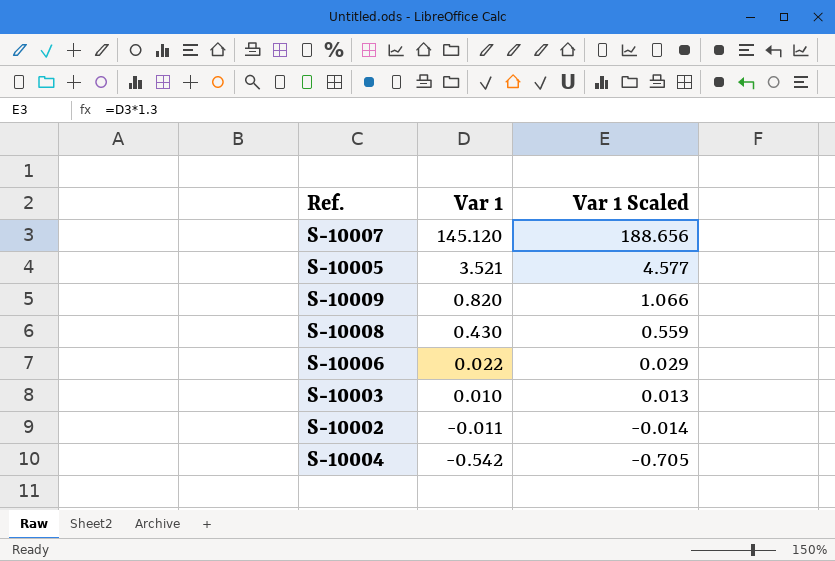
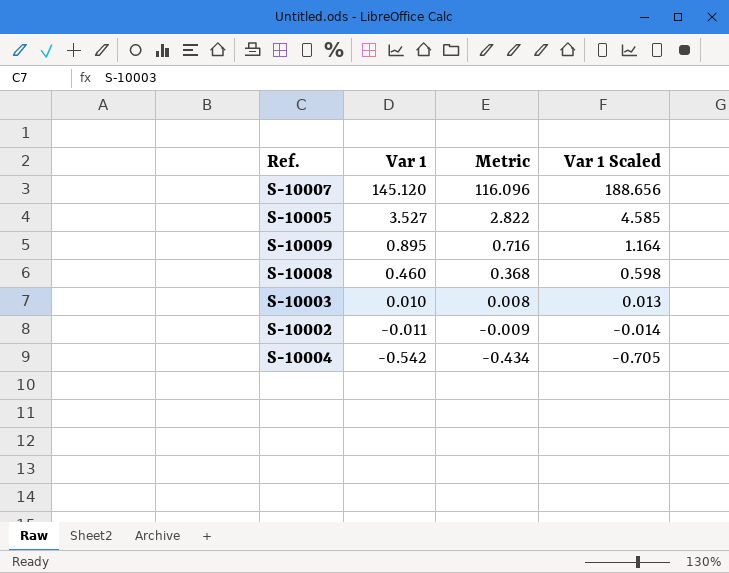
column Metric | formula: none -> [Var 1] * 0.8
row S-10006: 0.022 | 0.029 -> none
S-10005 | Var 1: 3.521 -> 3.527
S-10005 | Var 1 Scaled: 4.577 -> 4.585
S-10009 | Var 1: 0.820 -> 0.895
S-10009 | Var 1 Scaled: 1.066 -> 1.164
S-10008 | Var 1: 0.430 -> 0.460
S-10008 | Var 1 Scaled: 0.559 -> 0.598

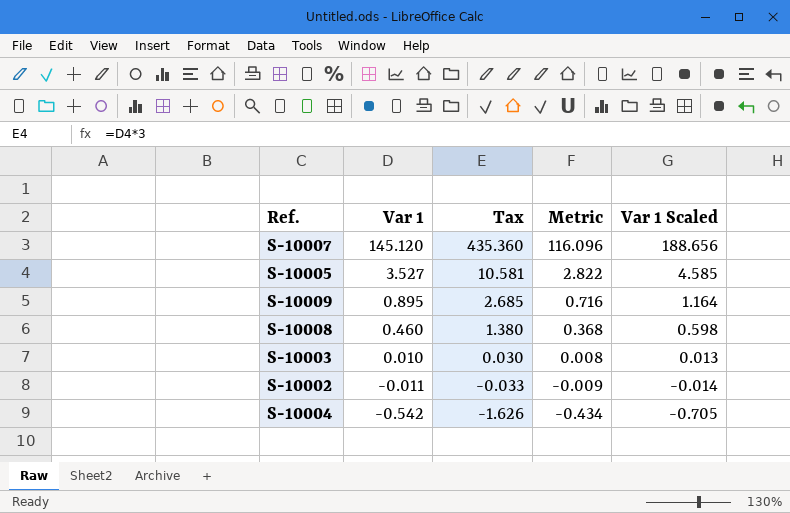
column Tax | formula: none -> [Var 1] * 3

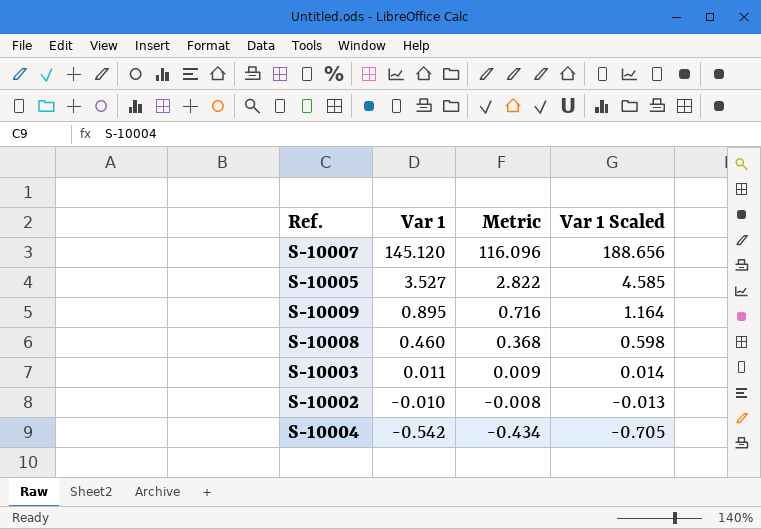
column Tax | formula: [Var 1] * 3 -> none
S-10003 | Var 1: 0.010 -> 0.011
S-10003 | Metric: 0.008 -> 0.009
S-10003 | Var 1 Scaled: 0.013 -> 0.014
S-10002 | Var 1: -0.011 -> -0.010
S-10002 | Metric: -0.009 -> -0.008
S-10002 | Var 1 Scaled: -0.014 -> -0.013

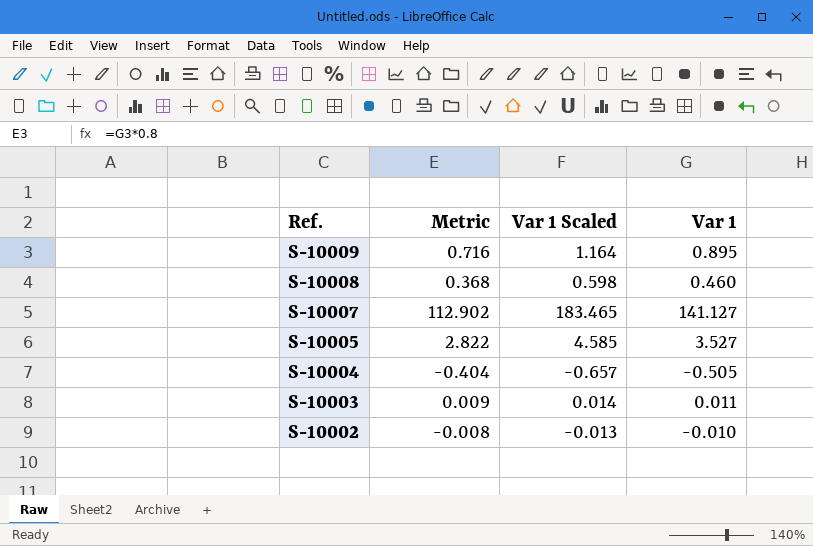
row order: Var 1 descending -> Ref. descending
column Var 1 | position: 2 -> 4
S-10007 | Metric: 116.096 -> 112.902
S-10007 | Var 1 Scaled: 188.656 -> 183.465
S-10007 | Var 1: 145.120 -> 141.127
S-10004 | Metric: -0.434 -> -0.404
S-10004 | Var 1 Scaled: -0.705 -> -0.657
S-10004 | Var 1: -0.542 -> -0.505

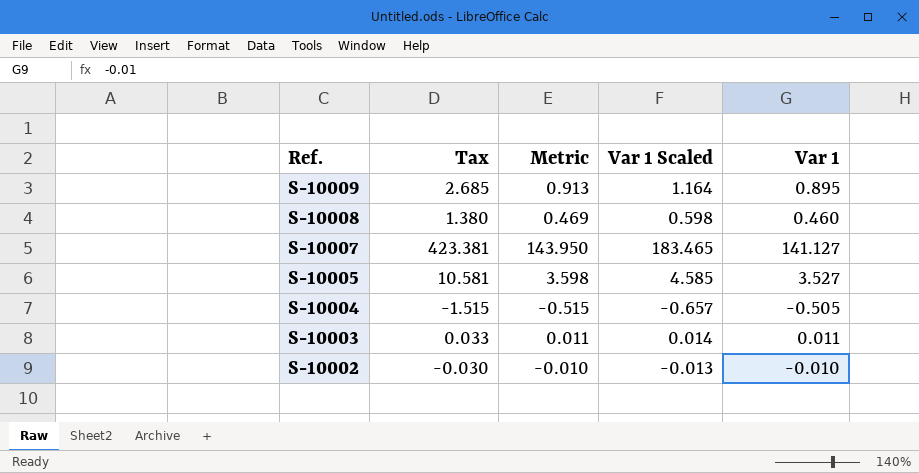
column Tax | formula: none -> [Var 1] * 3
column Metric | formula: [Var 1] * 0.8 -> [Var 1] * 1.02

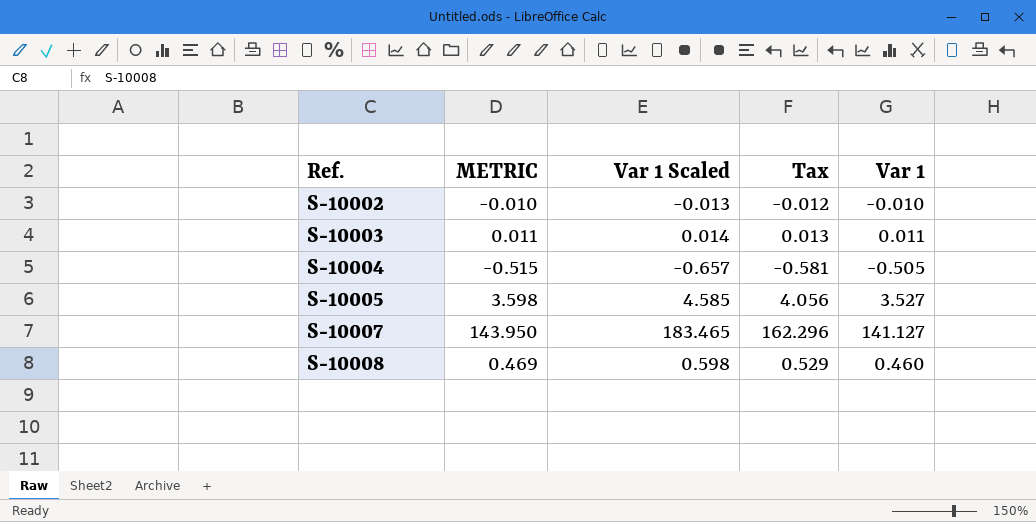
row order: Ref. descending -> Ref. ascending
column name: Metric -> METRIC
column Tax | formula: [Var 1] * 3 -> [Var 1] * 1.15
column Tax | position: 2 -> 4
row S-10009: 2.685 | 0.913 | 1.164 | 0.895 -> none

